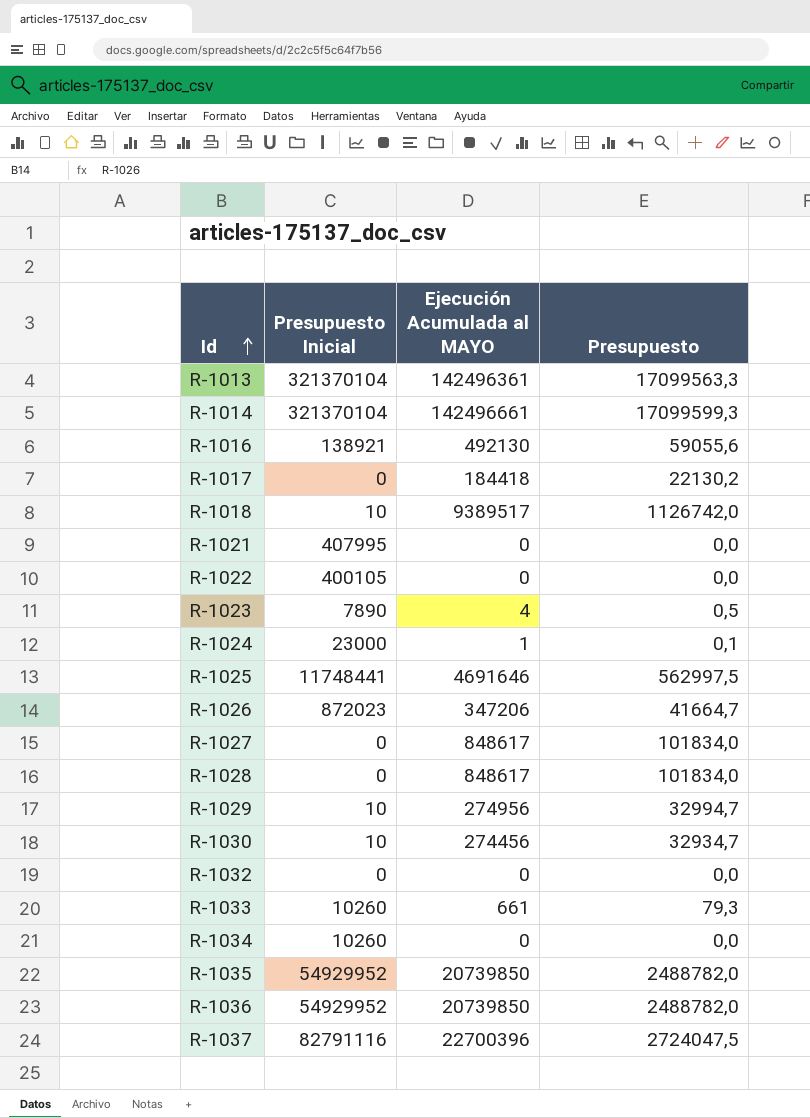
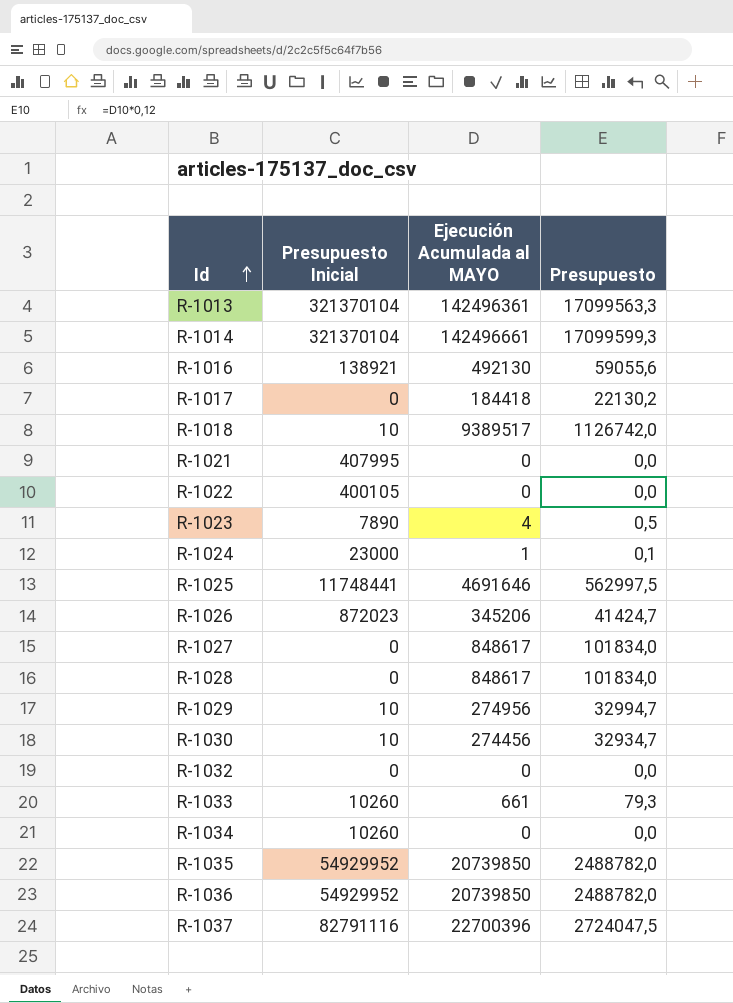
R-1026 | Ejecución Acumulada al MAYO: 347206 -> 345206
R-1026 | Presupuesto: 41664,7 -> 41424,7

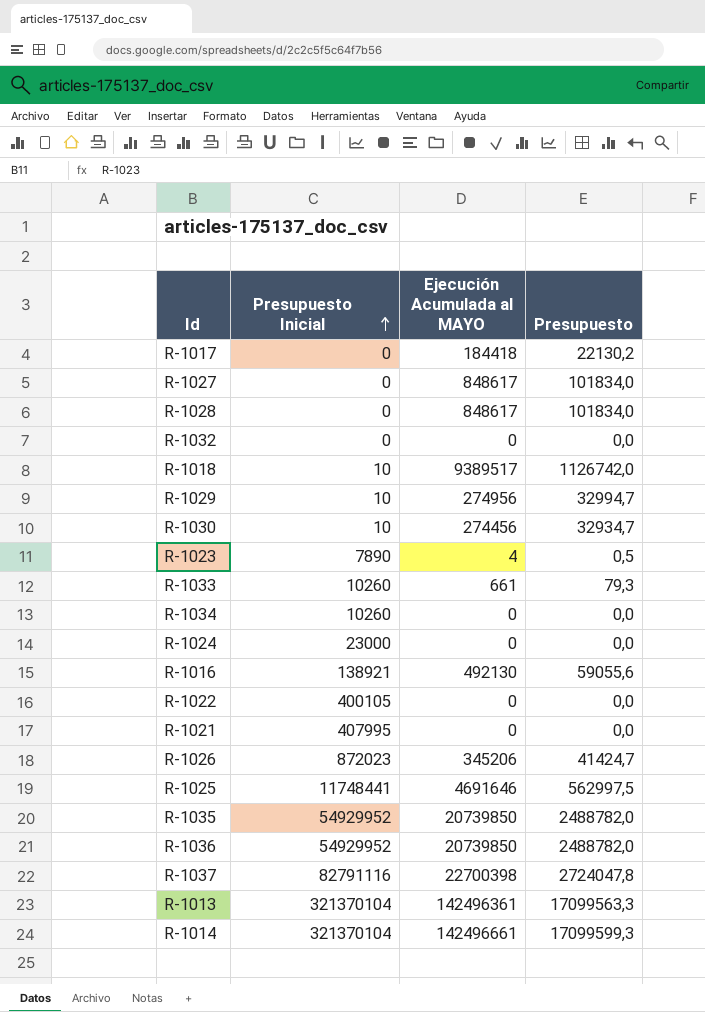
row order: Id ascending -> Presupuesto Inicial ascending
R-1024 | Ejecución Acumulada al MAYO: 1 -> 0
R-1024 | Presupuesto: 0,1 -> 0,0
R-1037 | Ejecución Acumulada al MAYO: 22700396 -> 22700398
R-1037 | Presupuesto: 2724047,5 -> 2724047,8

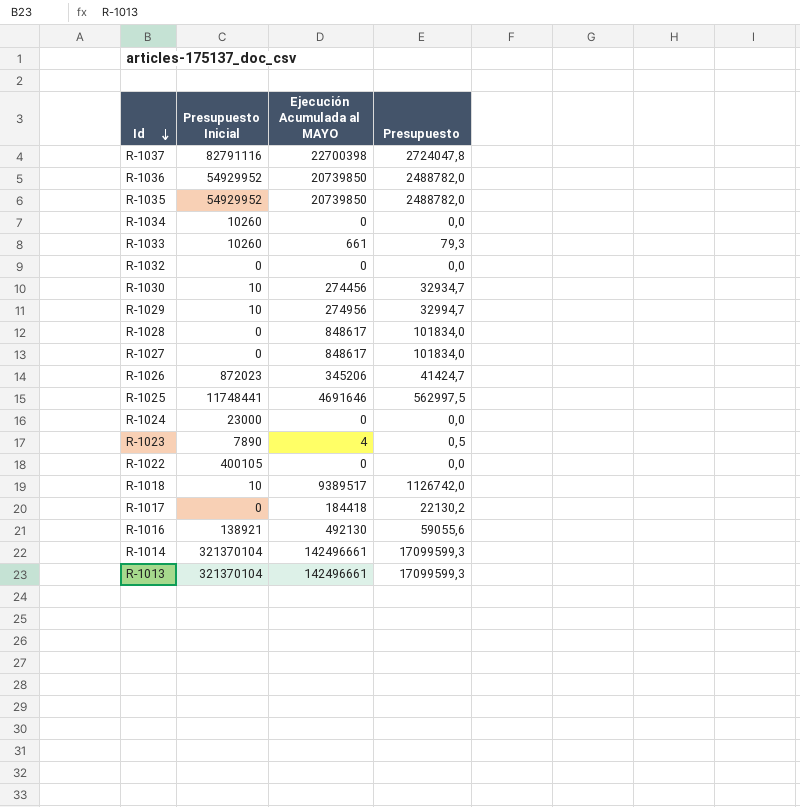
row order: Presupuesto Inicial ascending -> Id descending
row R-1021: 407995 | 0 | 0,0 -> none
R-1013 | Ejecución Acumulada al MAYO: 142496361 -> 142496661
R-1013 | Presupuesto: 17099563,3 -> 17099599,3

